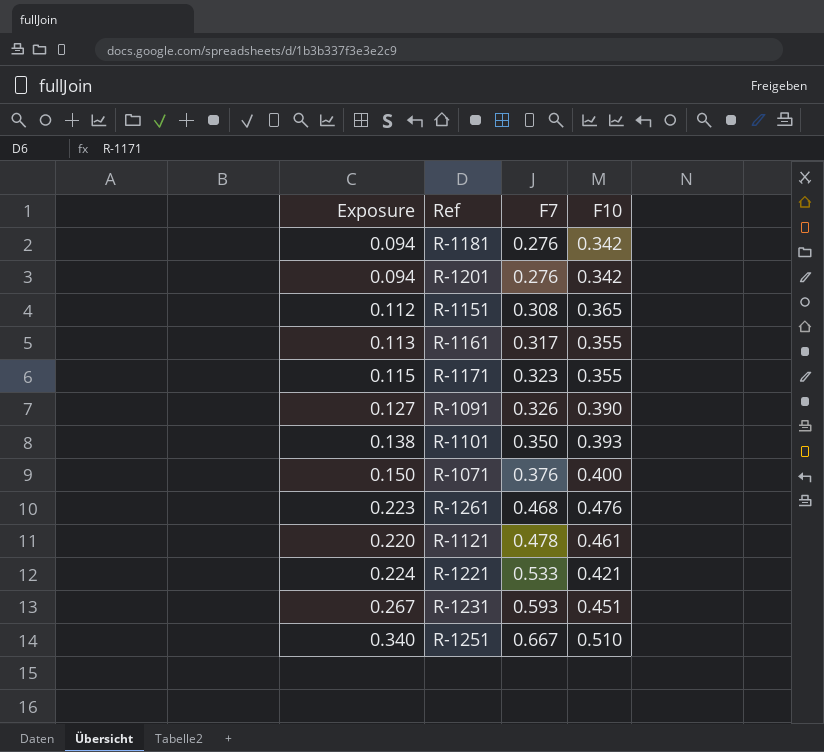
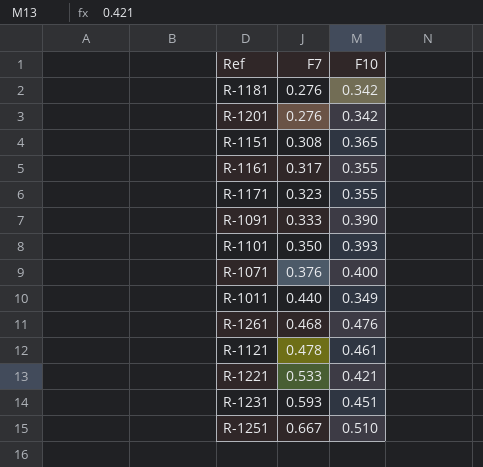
column Exposure | formula: [F7] * [F10] -> none
R-1091 | F7: 0.326 -> 0.333
row R-1011: none -> 0.440 | 0.349

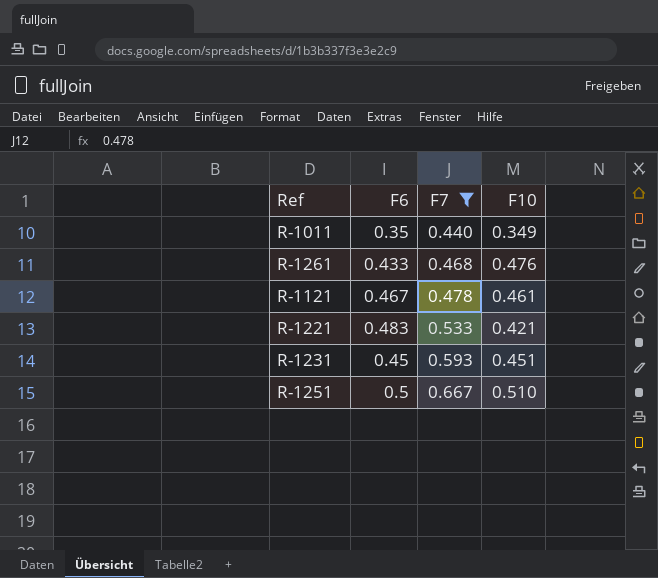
filter: none -> F7 >= 0.440
column F6 | position: none -> 2

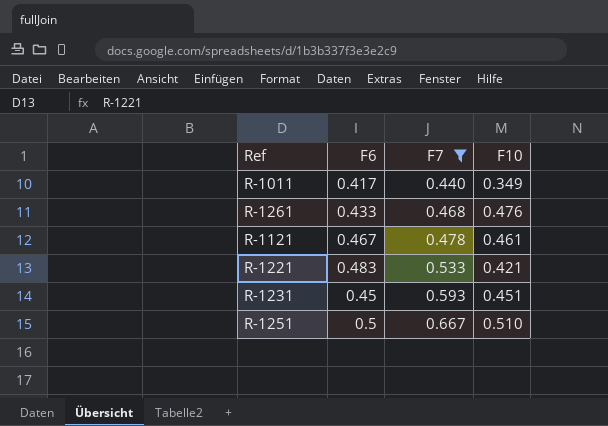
R-1011 | F6: 0.35 -> 0.417

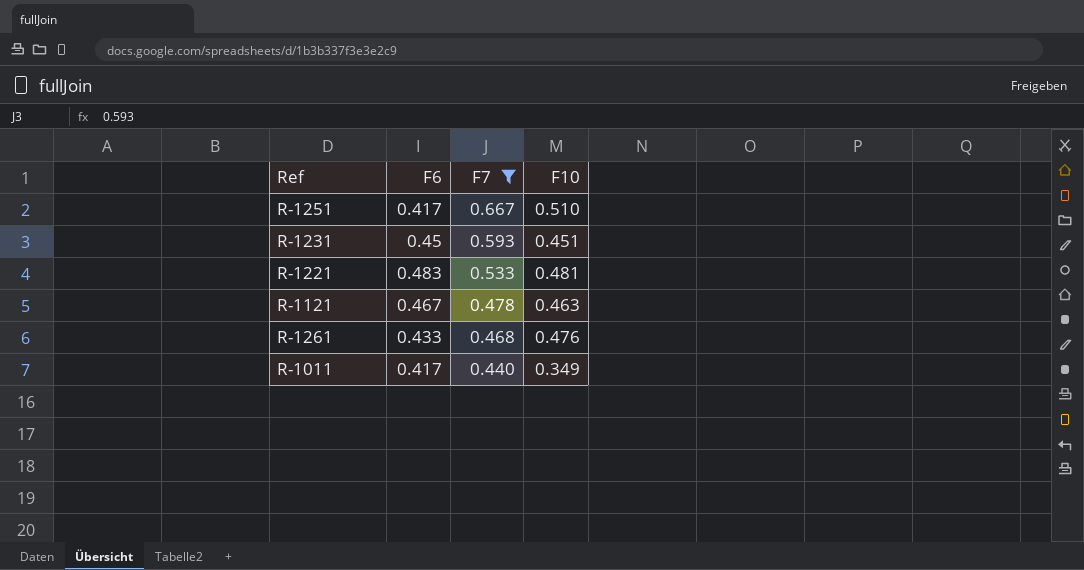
row order: F7 ascending -> F7 descending
R-1251 | F6: 0.5 -> 0.417
R-1221 | F10: 0.421 -> 0.481
R-1121 | F10: 0.461 -> 0.463

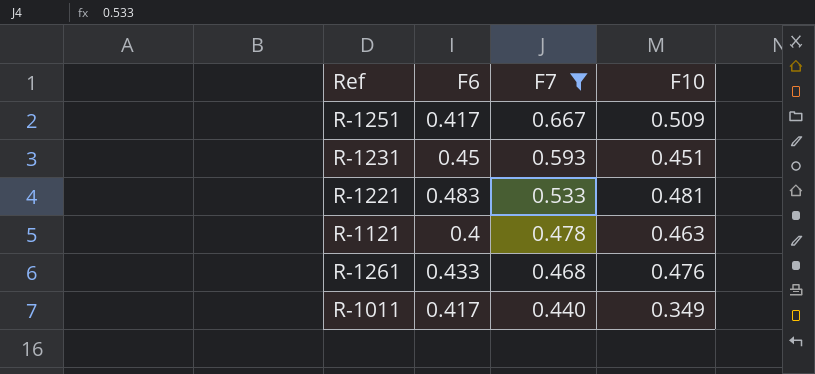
R-1251 | F10: 0.510 -> 0.509
R-1121 | F6: 0.467 -> 0.4

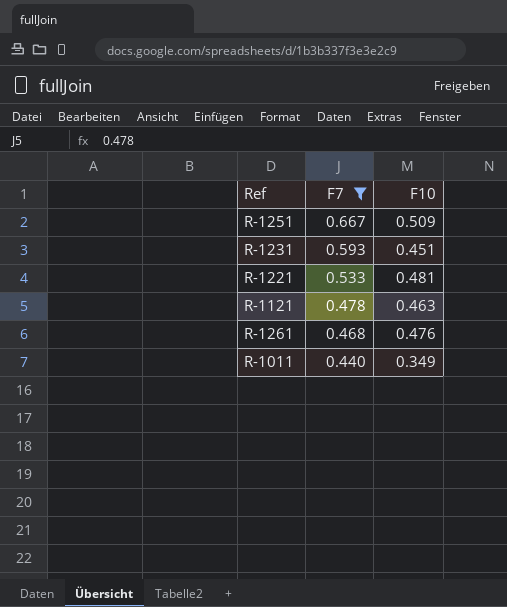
column F6 | position: 2 -> none

